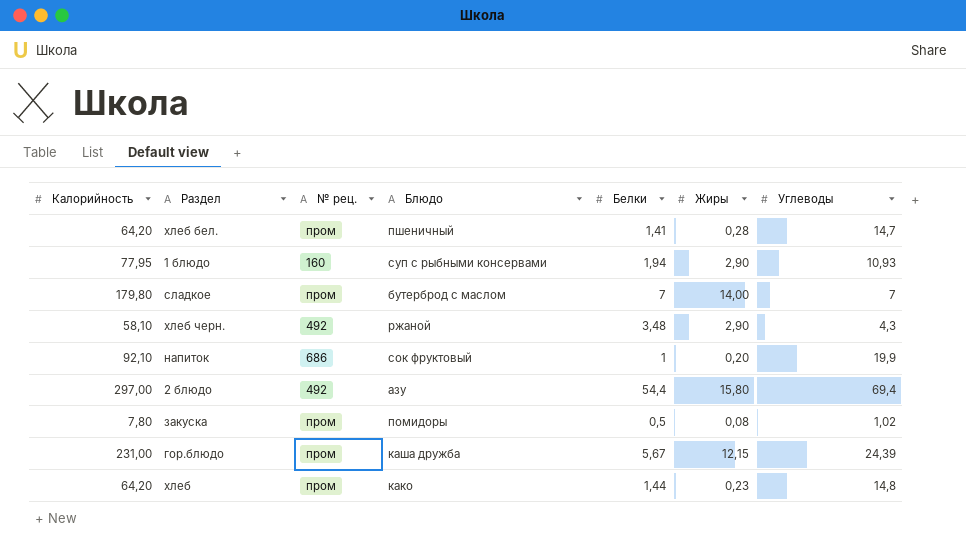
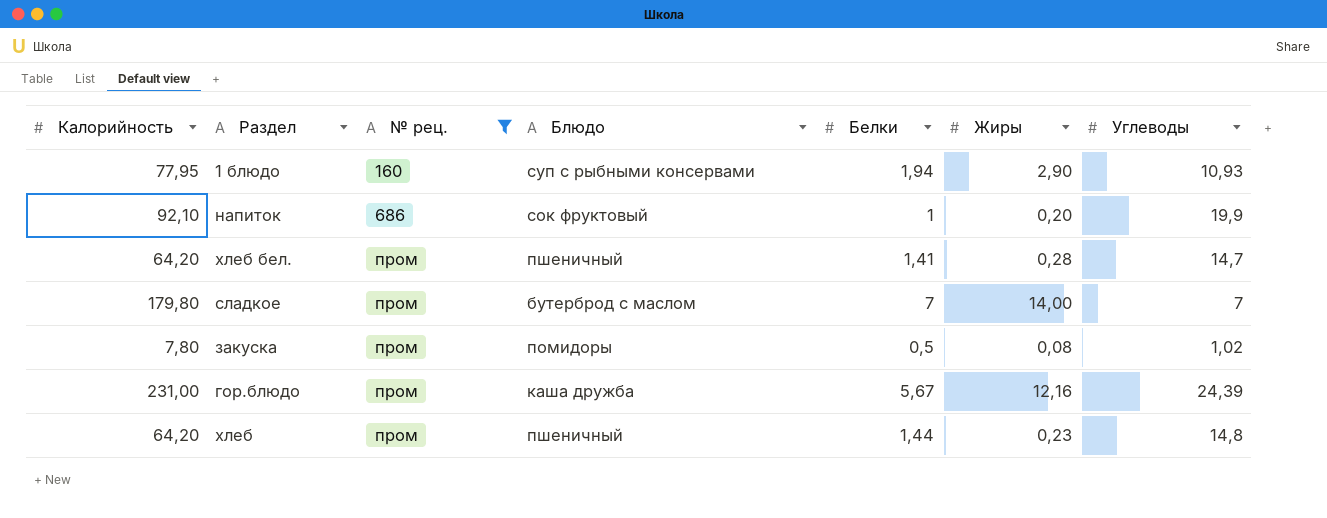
filter: none -> № рец. != 492
row order: none -> № рец. ascending
гор.блюдо | Жиры: 12,15 -> 12,16
хлеб | Блюдо: како -> пшеничный

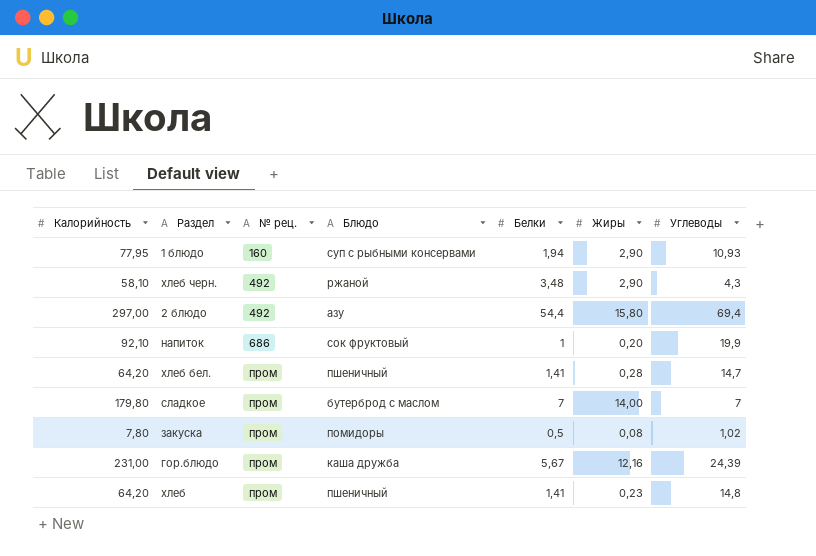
filter: № рец. != 492 -> none
хлеб | Белки: 1,44 -> 1,41

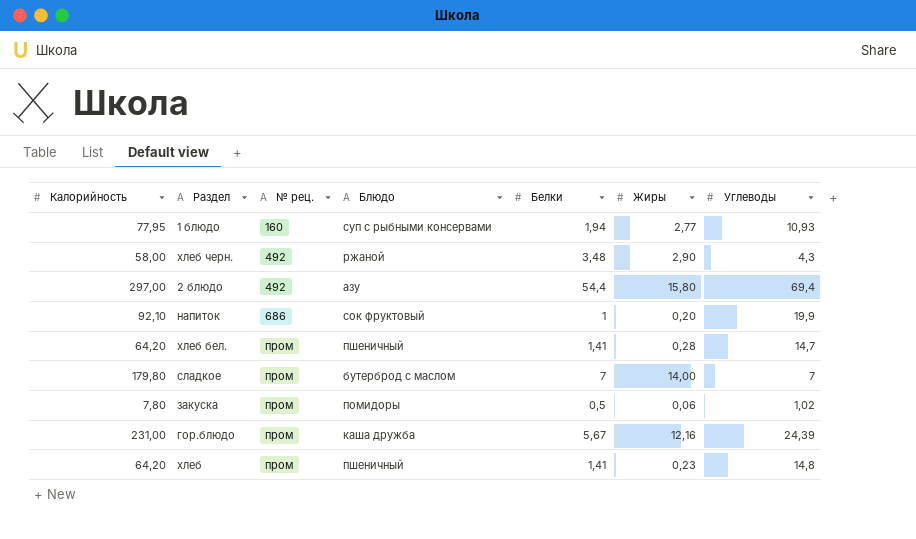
1 блюдо | Жиры: 2,90 -> 2,77
хлеб черн. | Калорийность: 58,10 -> 58,00
закуска | Жиры: 0,08 -> 0,06

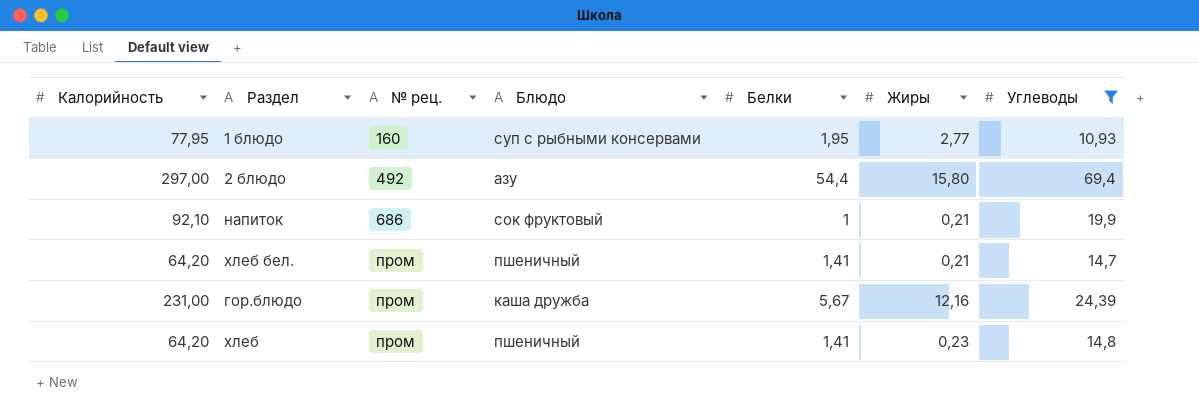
filter: none -> Углеводы >= 10,93
1 блюдо | Белки: 1,94 -> 1,95
напиток | Жиры: 0,20 -> 0,21
хлеб бел. | Жиры: 0,28 -> 0,21

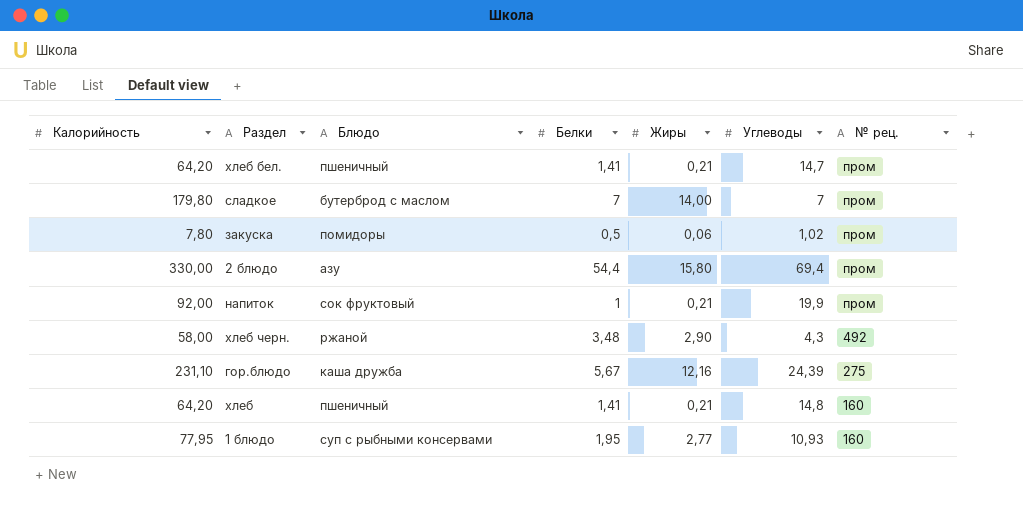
filter: Углеводы >= 10,93 -> none
row order: № рец. ascending -> № рец. descending
column № рец. | position: 3 -> 7
2 блюдо | Калорийность: 297,00 -> 330,00
2 блюдо | № рец.: 492 -> пром
напиток | Калорийность: 92,10 -> 92,00
напиток | № рец.: 686 -> пром
гор.блюдо | Калорийность: 231,00 -> 231,10
гор.блюдо | № рец.: пром -> 275
хлеб | Жиры: 0,23 -> 0,21
хлеб | № рец.: пром -> 160

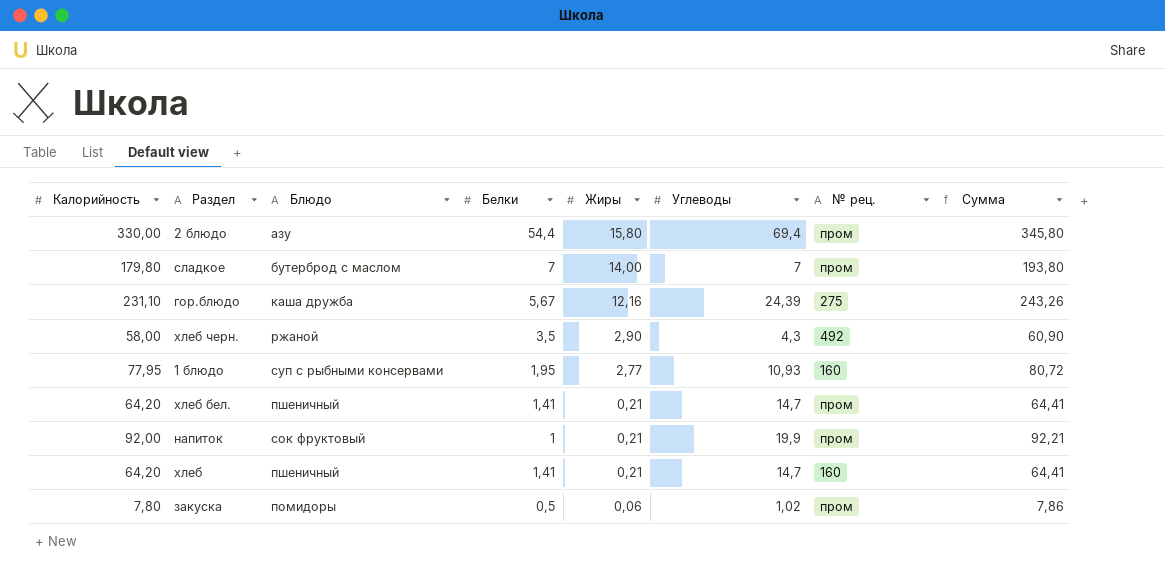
row order: № рец. descending -> Жиры descending
column Сумма | formula: none -> [Калорийность] + [Жиры]
хлеб черн. | Белки: 3,48 -> 3,5
хлеб | Углеводы: 14,8 -> 14,7

